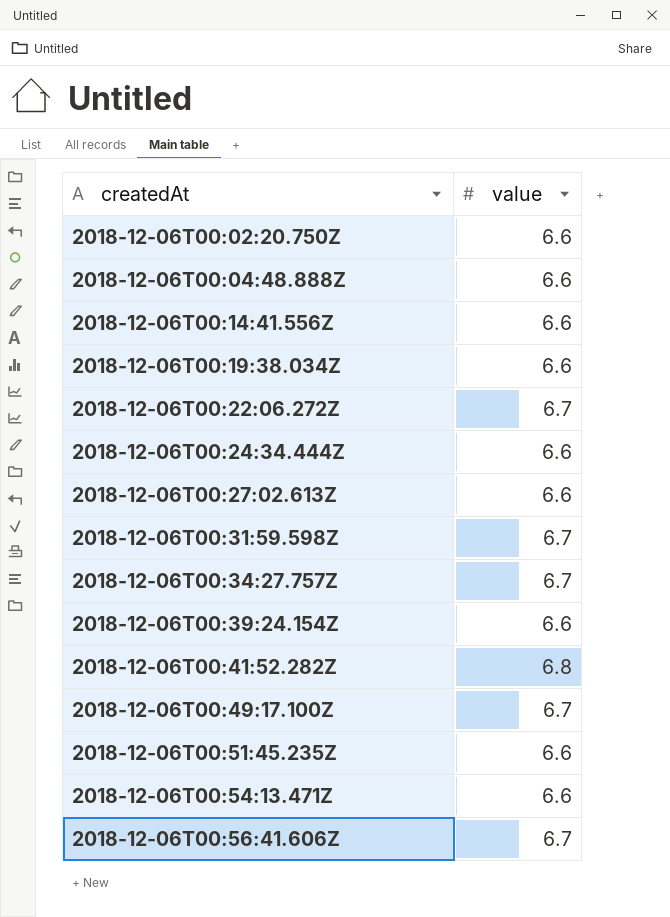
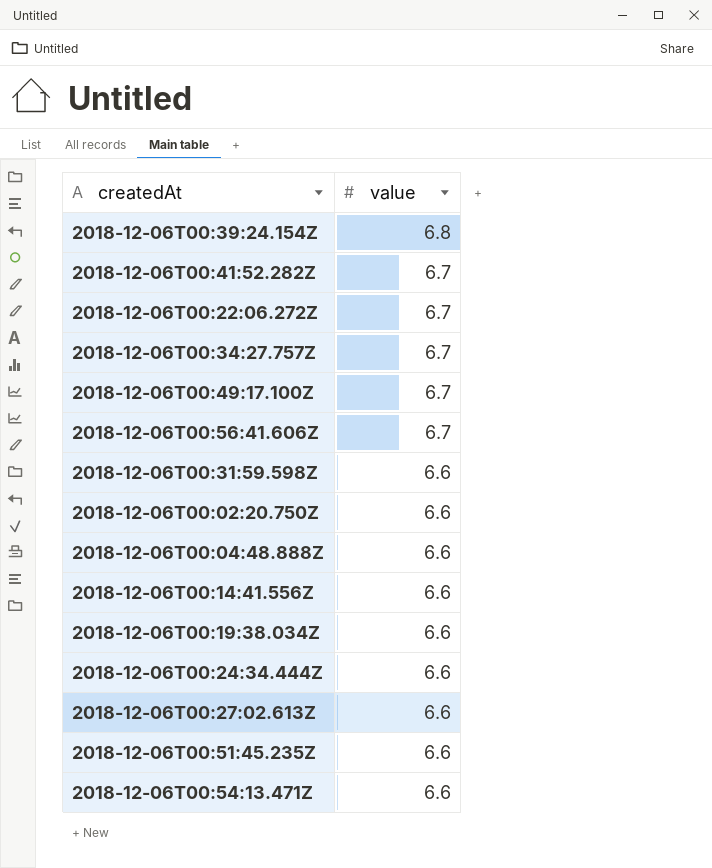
row order: createdAt ascending -> value descending
2018-12-06T00:39:24.154Z | value: 6.6 -> 6.8
2018-12-06T00:41:52.282Z | value: 6.8 -> 6.7
2018-12-06T00:31:59.598Z | value: 6.7 -> 6.6

